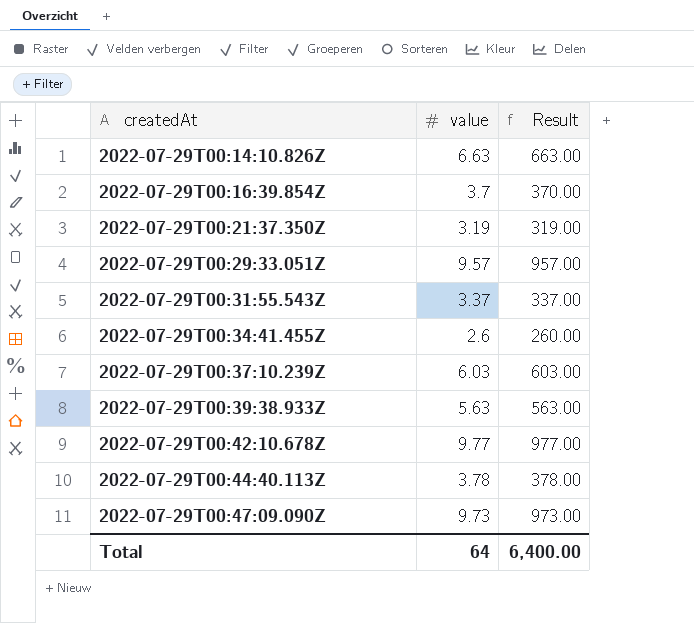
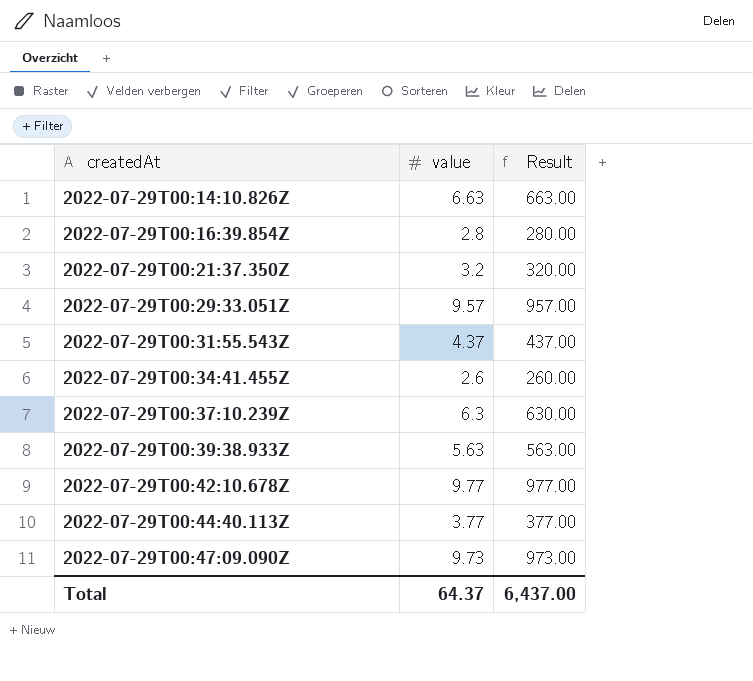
2022-07-29T00:16:39.854Z | value: 3.7 -> 2.8
2022-07-29T00:16:39.854Z | Result: 370.00 -> 280.00
2022-07-29T00:21:37.350Z | value: 3.19 -> 3.2
2022-07-29T00:21:37.350Z | Result: 319.00 -> 320.00
2022-07-29T00:31:55.543Z | value: 3.37 -> 4.37
2022-07-29T00:31:55.543Z | Result: 337.00 -> 437.00
2022-07-29T00:37:10.239Z | value: 6.03 -> 6.3
2022-07-29T00:37:10.239Z | Result: 603.00 -> 630.00
2022-07-29T00:44:40.113Z | value: 3.78 -> 3.77
2022-07-29T00:44:40.113Z | Result: 378.00 -> 377.00
Total | value: 64 -> 64.37
Total | Result: 6,400.00 -> 6,437.00

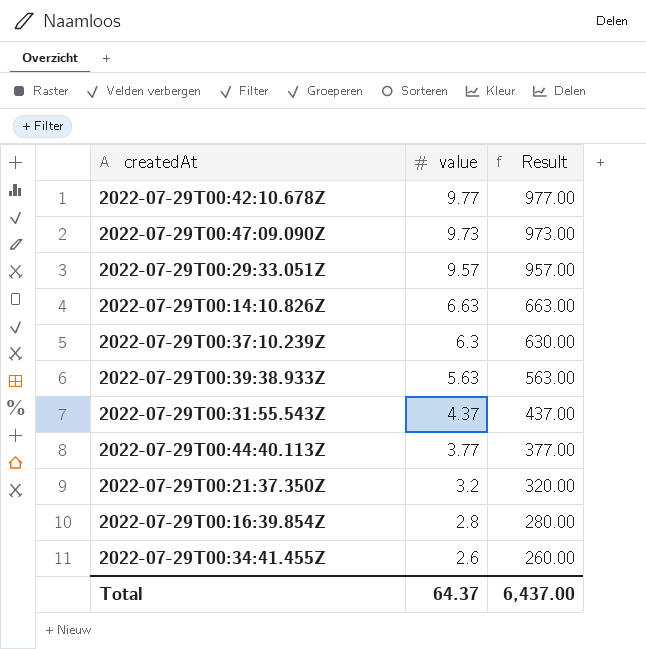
row order: createdAt ascending -> value descending

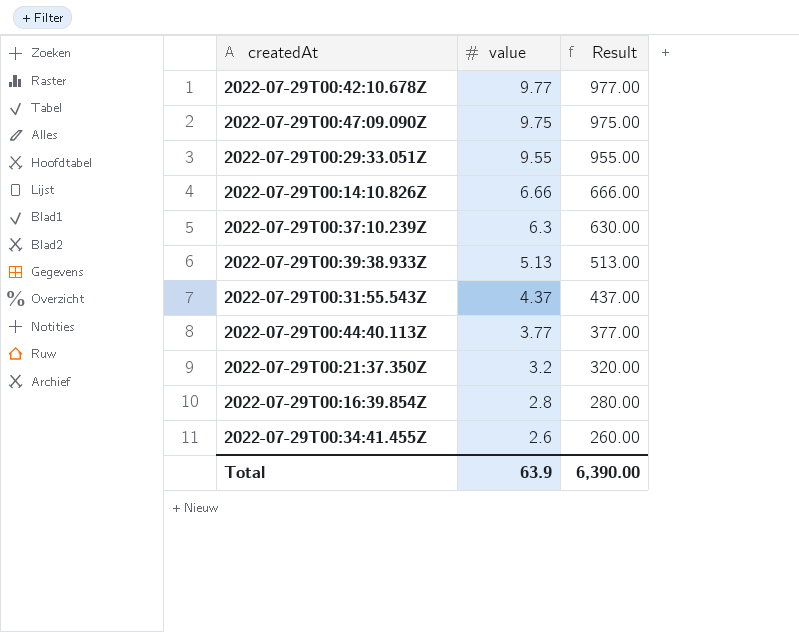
2022-07-29T00:47:09.090Z | value: 9.73 -> 9.75
2022-07-29T00:47:09.090Z | Result: 973.00 -> 975.00
2022-07-29T00:29:33.051Z | value: 9.57 -> 9.55
2022-07-29T00:29:33.051Z | Result: 957.00 -> 955.00
2022-07-29T00:14:10.826Z | value: 6.63 -> 6.66
2022-07-29T00:14:10.826Z | Result: 663.00 -> 666.00
2022-07-29T00:39:38.933Z | value: 5.63 -> 5.13
2022-07-29T00:39:38.933Z | Result: 563.00 -> 513.00
Total | value: 64.37 -> 63.9
Total | Result: 6,437.00 -> 6,390.00

